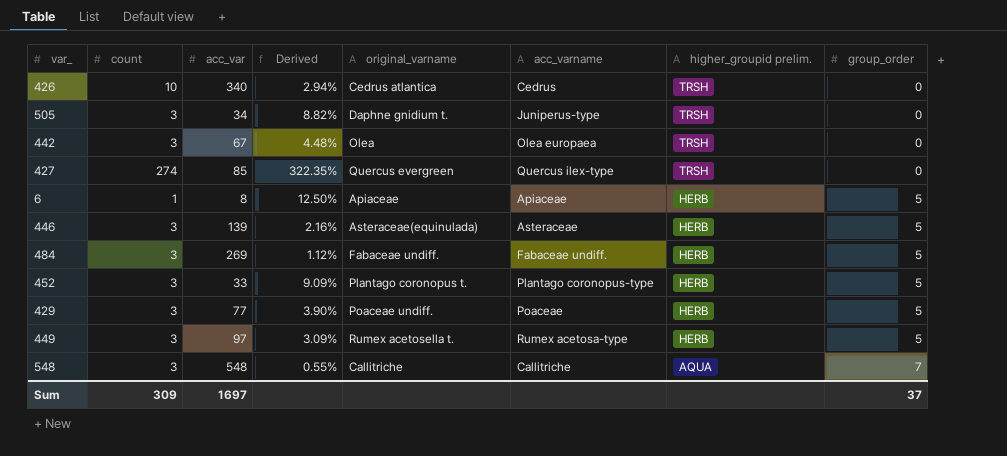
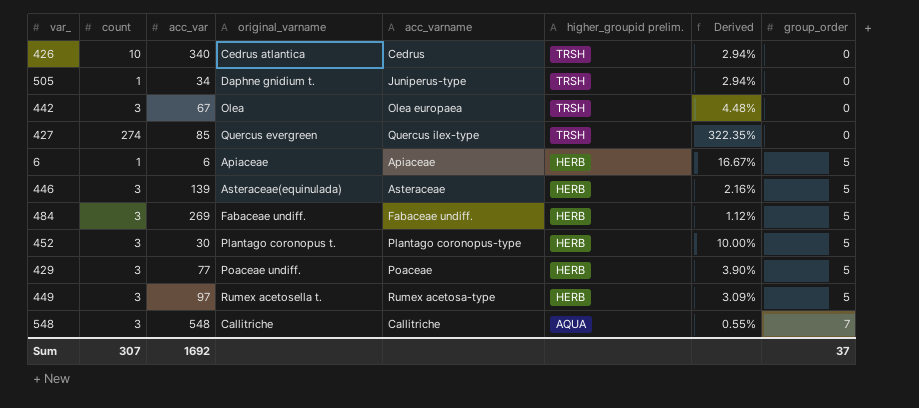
column Derived | position: 4 -> 7
505 | count: 3 -> 1
505 | Derived: 8.82% -> 2.94%
6 | acc_var: 8 -> 6
6 | Derived: 12.50% -> 16.67%
452 | acc_var: 33 -> 30
452 | Derived: 9.09% -> 10.00%
Sum | count: 309 -> 307
Sum | acc_var: 1697 -> 1692

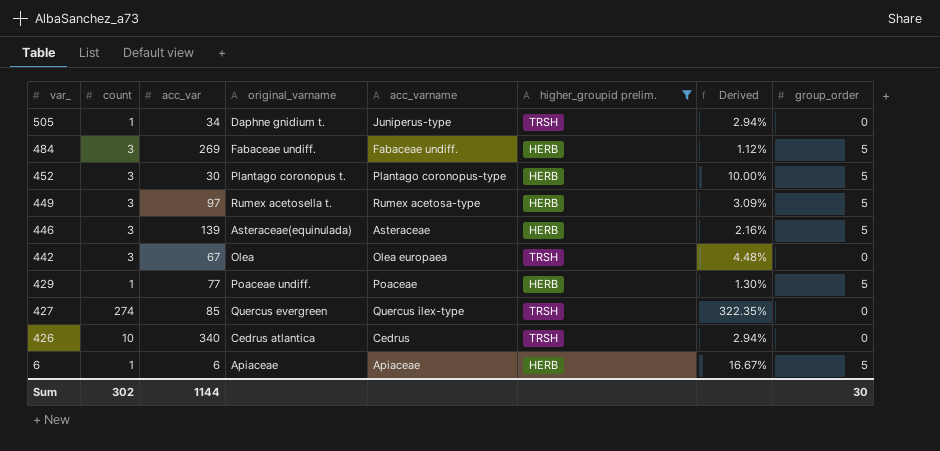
filter: none -> higher_groupid prelim. != AQUA
row order: higher_groupid prelim. descending -> var_ descending
429 | count: 3 -> 1
429 | Derived: 3.90% -> 1.30%
Sum | count: 307 -> 302
Sum | acc_var: 1692 -> 1144
Sum | group_order: 37 -> 30

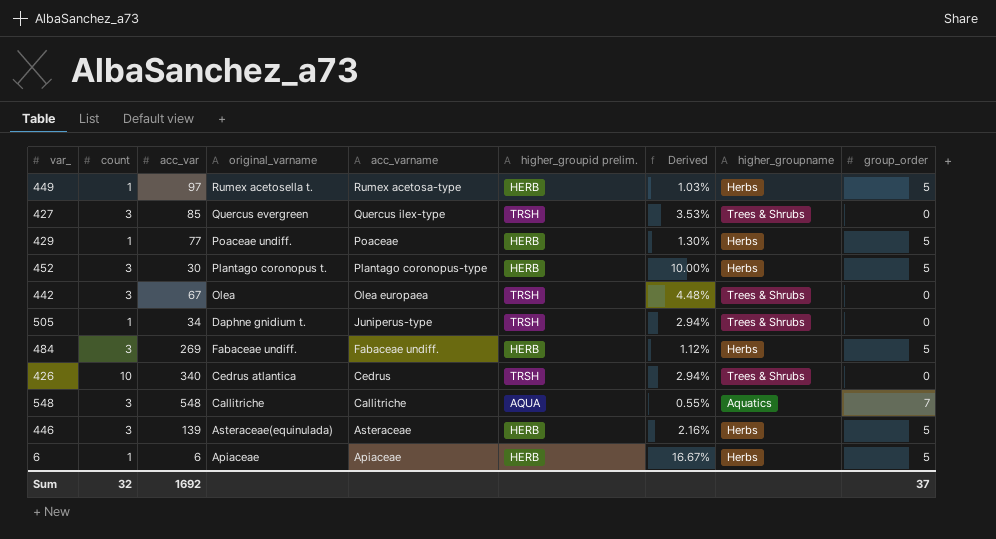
filter: higher_groupid prelim. != AQUA -> none
row order: var_ descending -> acc_varname descending
column higher_groupname | position: none -> 8
449 | count: 3 -> 1
449 | Derived: 3.09% -> 1.03%
427 | count: 274 -> 3
427 | Derived: 322.35% -> 3.53%
Sum | count: 302 -> 32
Sum | acc_var: 1144 -> 1692
Sum | group_order: 30 -> 37

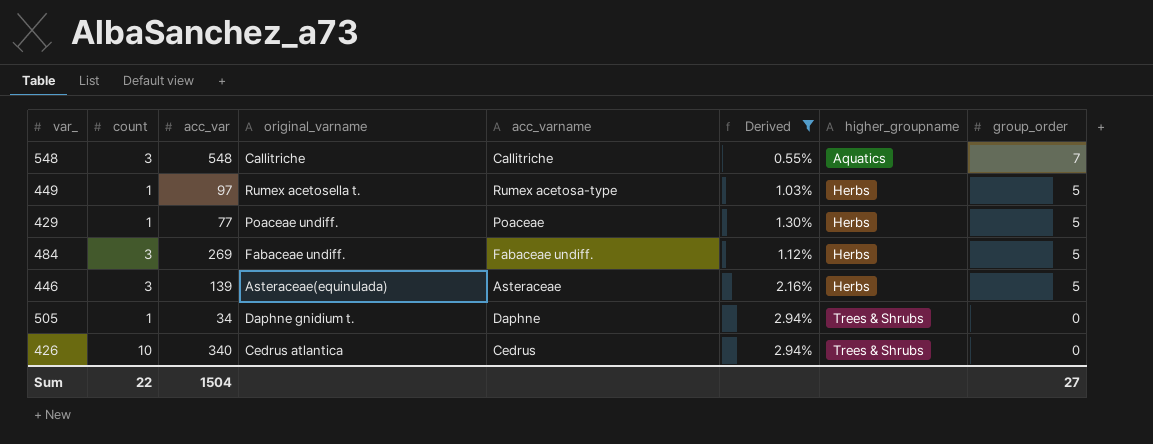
filter: none -> Derived <= 2.94%
row order: acc_varname descending -> higher_groupname ascending
column higher_groupid prelim. | position: 6 -> none
505 | acc_varname: Juniperus-type -> Daphne
Sum | count: 32 -> 22
Sum | acc_var: 1692 -> 1504
Sum | group_order: 37 -> 27

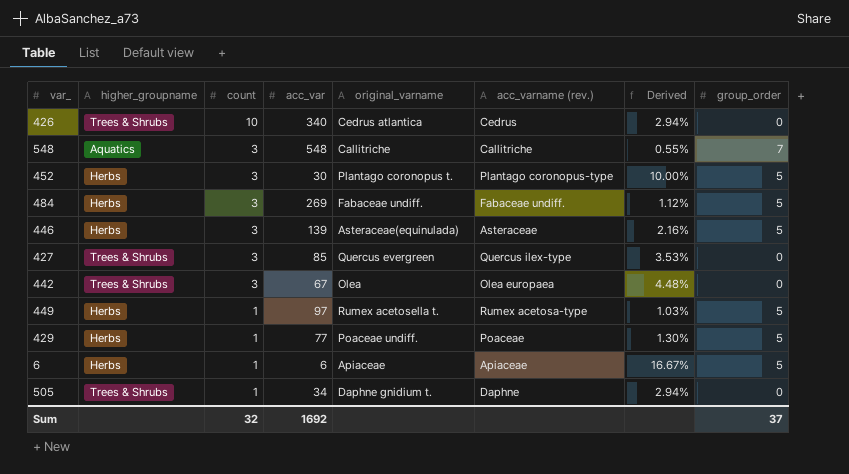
filter: Derived <= 2.94% -> none
row order: higher_groupname ascending -> count descending
column higher_groupname | position: 7 -> 2
column name: acc_varname -> acc_varname (rev.)
Sum | count: 22 -> 32
Sum | acc_var: 1504 -> 1692
Sum | group_order: 27 -> 37

